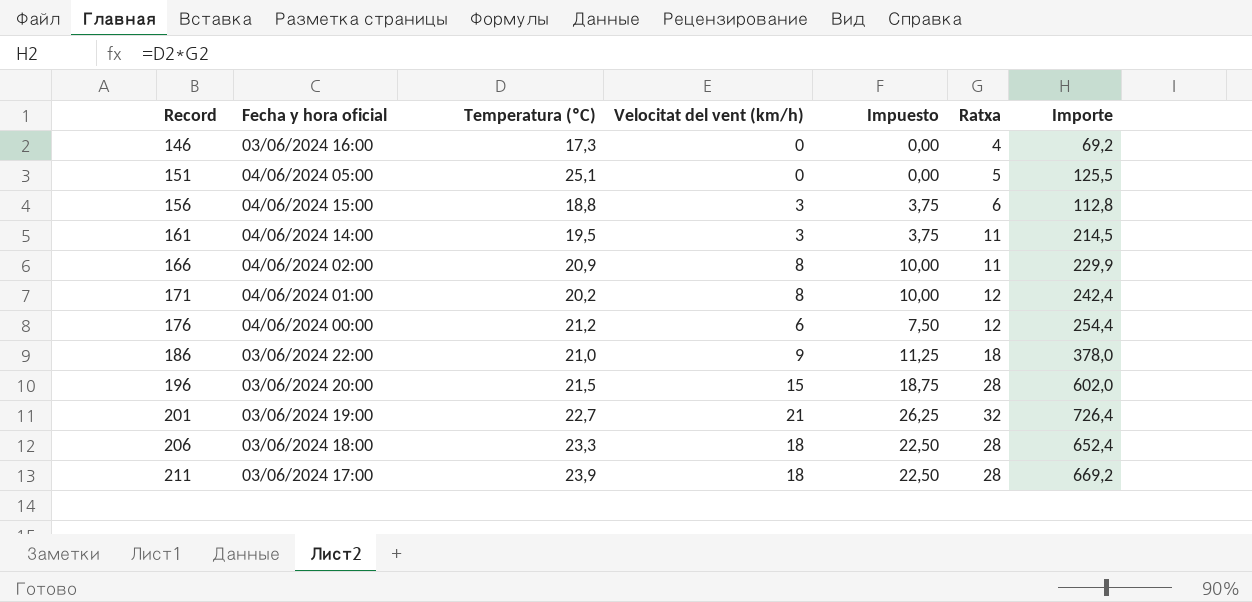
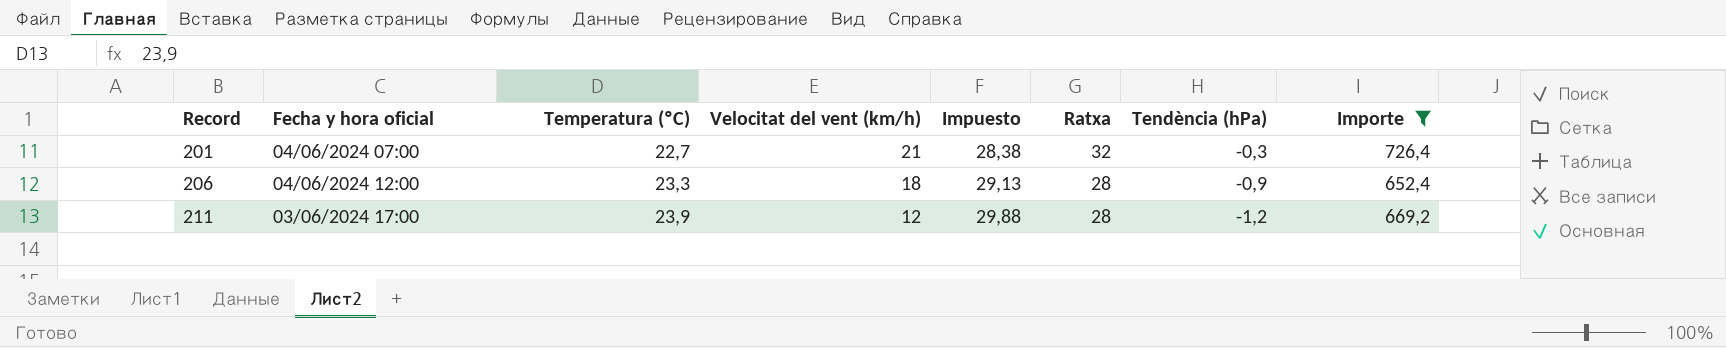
filter: none -> Importe >= 652,4
column Impuesto | formula: [Velocitat del vent (km/h)] * 1,25 -> [Temperatura (ºC)] * 1,25
column Tendència (hPa) | position: none -> 7
201 | Fecha y hora oficial: 03/06/2024 19:00 -> 04/06/2024 07:00
206 | Fecha y hora oficial: 03/06/2024 18:00 -> 04/06/2024 12:00
211 | Velocitat del vent (km/h): 18 -> 12

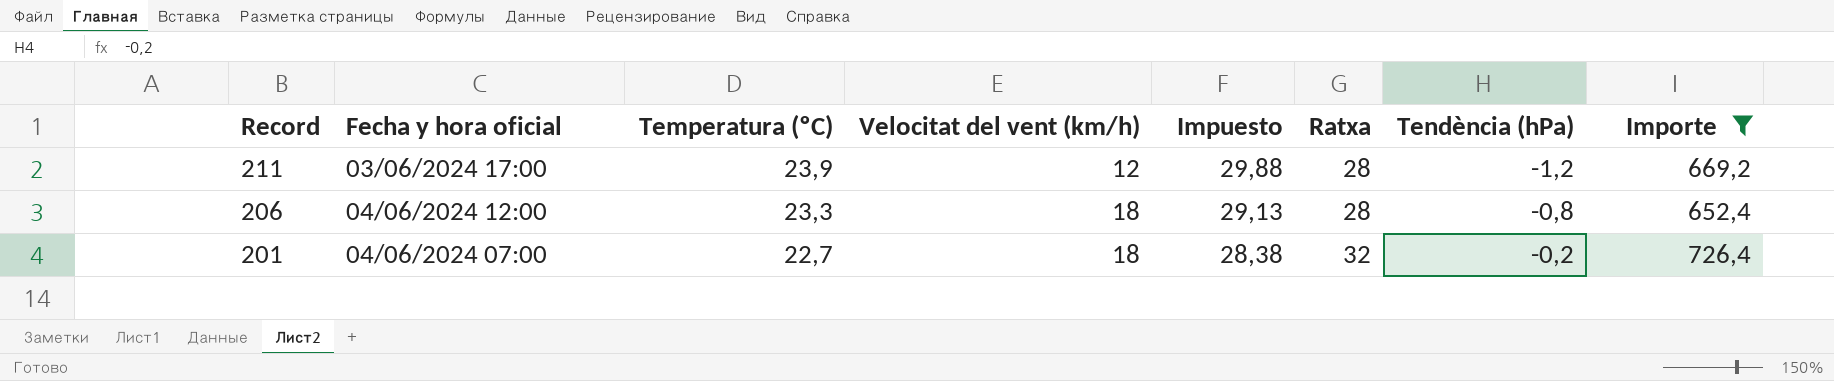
row order: Record ascending -> Record descending
206 | Tendència (hPa): -0,9 -> -0,8
201 | Velocitat del vent (km/h): 21 -> 18
201 | Tendència (hPa): -0,3 -> -0,2

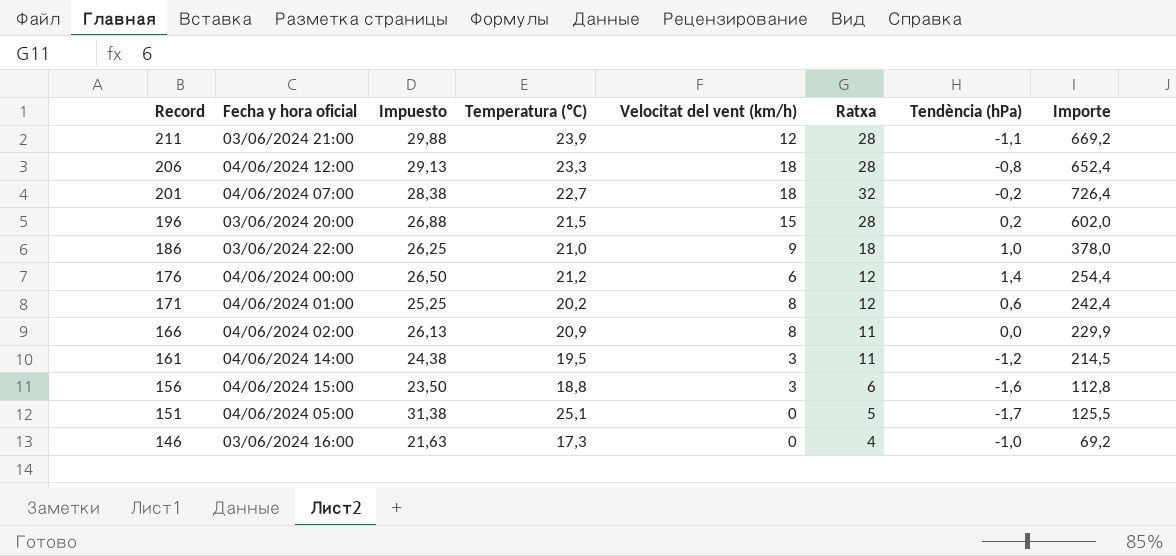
filter: Importe >= 652,4 -> none
column Impuesto | position: 5 -> 3
211 | Fecha y hora oficial: 03/06/2024 17:00 -> 03/06/2024 21:00
211 | Tendència (hPa): -1,2 -> -1,1

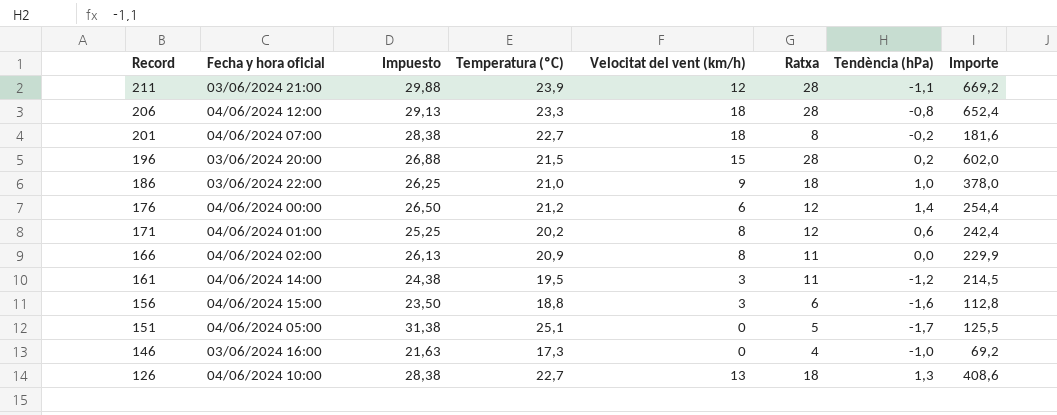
201 | Ratxa: 32 -> 8
201 | Importe: 726,4 -> 181,6
row 126: none -> 04/06/2024 10:00 | 28,38 | 22,7 | 13 | 18 | 1,3 | 408,6

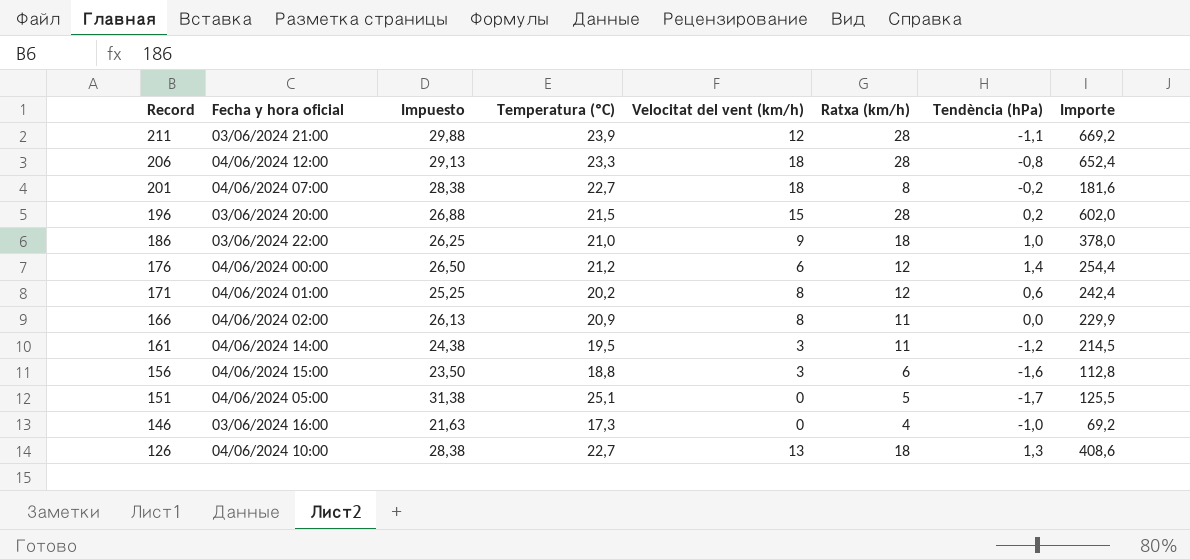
column name: Ratxa -> Ratxa (km/h)

